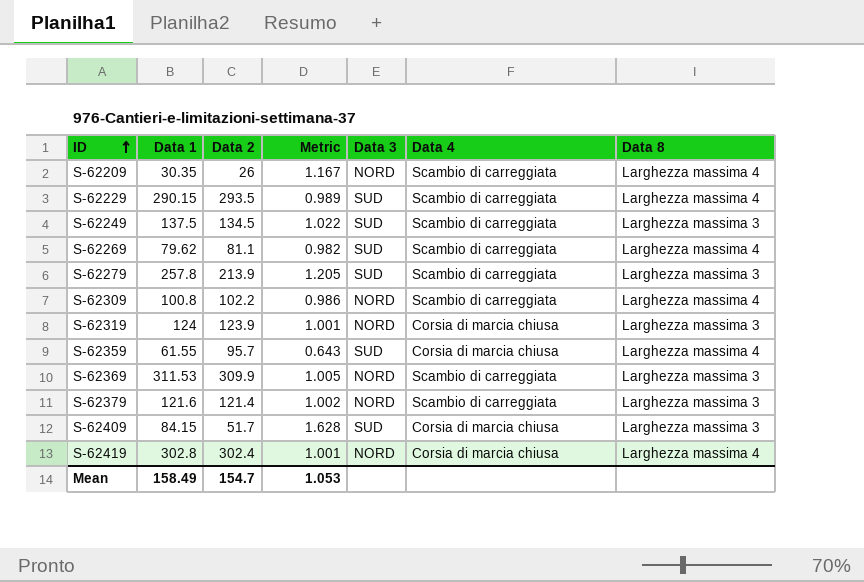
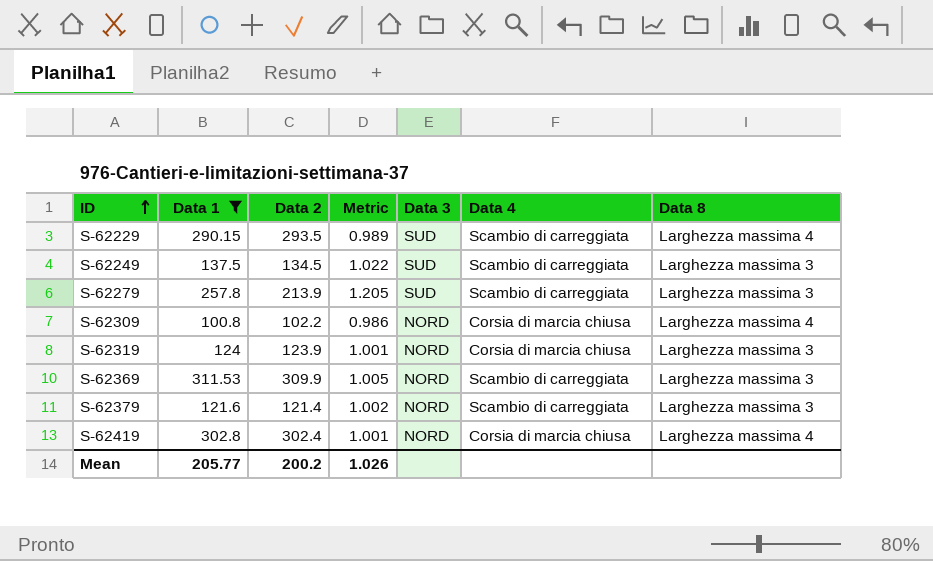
filter: none -> Data 1 >= 100.8
S-62309 | Data 4: Scambio di carreggiata -> Corsia di marcia chiusa
Mean | Data 1: 158.49 -> 205.77
Mean | Data 2: 154.7 -> 200.2
Mean | Metric: 1.053 -> 1.026

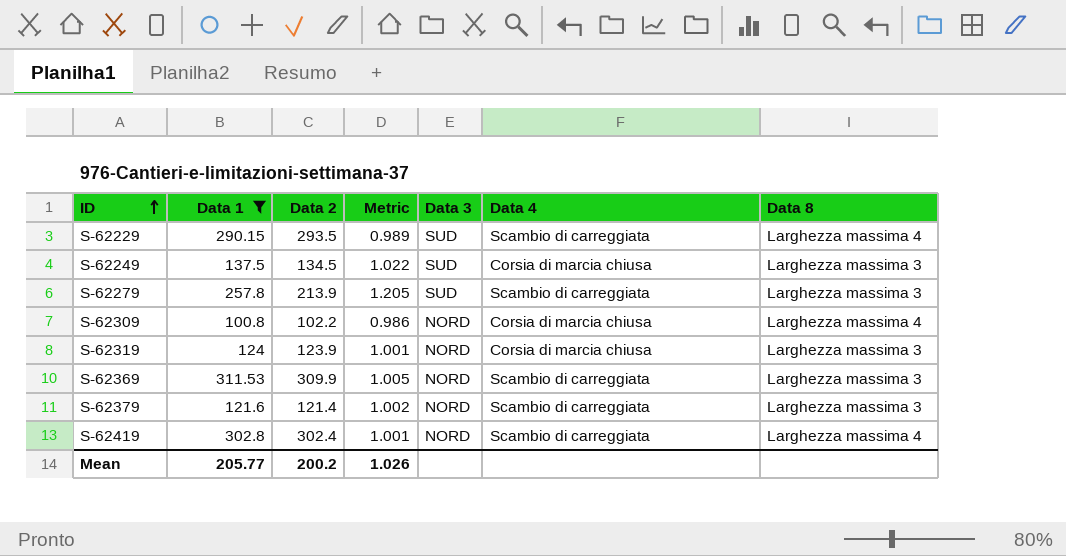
S-62249 | Data 4: Scambio di carreggiata -> Corsia di marcia chiusa
S-62419 | Data 4: Corsia di marcia chiusa -> Scambio di carreggiata

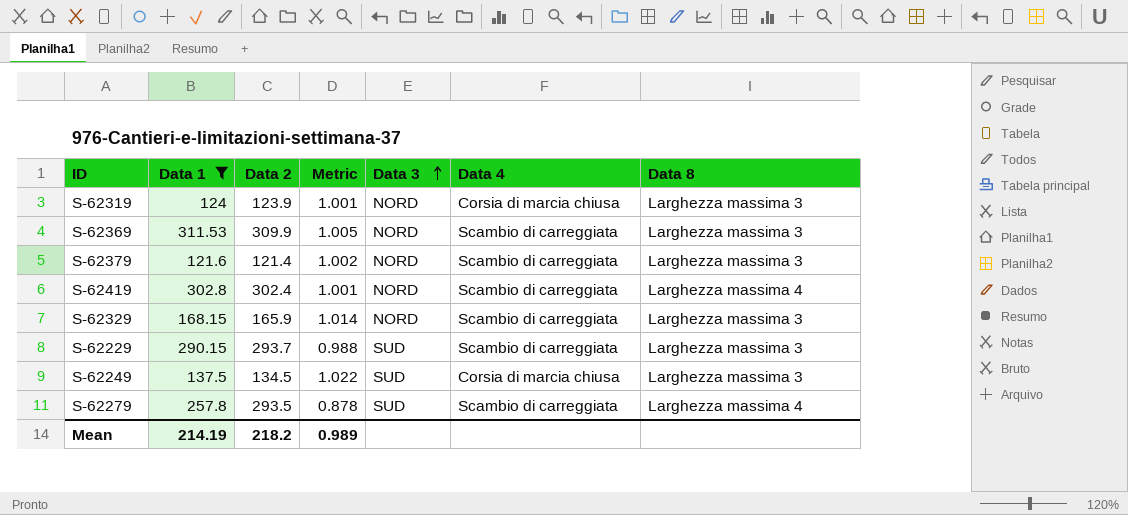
row order: ID ascending -> Data 3 ascending
row S-62309: 100.8 | 102.2 | 0.986 | NORD | Corsia di marcia chiusa | Larghezza massima 4 -> none
row S-62329: none -> 168.15 | 165.9 | 1.014 | NORD | Scambio di carreggiata | Larghezza massima 3
S-62229 | Data 2: 293.5 -> 293.7
S-62229 | Metric: 0.989 -> 0.988
S-62229 | Data 8: Larghezza massima 4 -> Larghezza massima 3
S-62279 | Data 2: 213.9 -> 293.5
S-62279 | Metric: 1.205 -> 0.878
S-62279 | Data 8: Larghezza massima 3 -> Larghezza massima 4
Mean | Data 1: 205.77 -> 214.19
Mean | Data 2: 200.2 -> 218.2
Mean | Metric: 1.026 -> 0.989

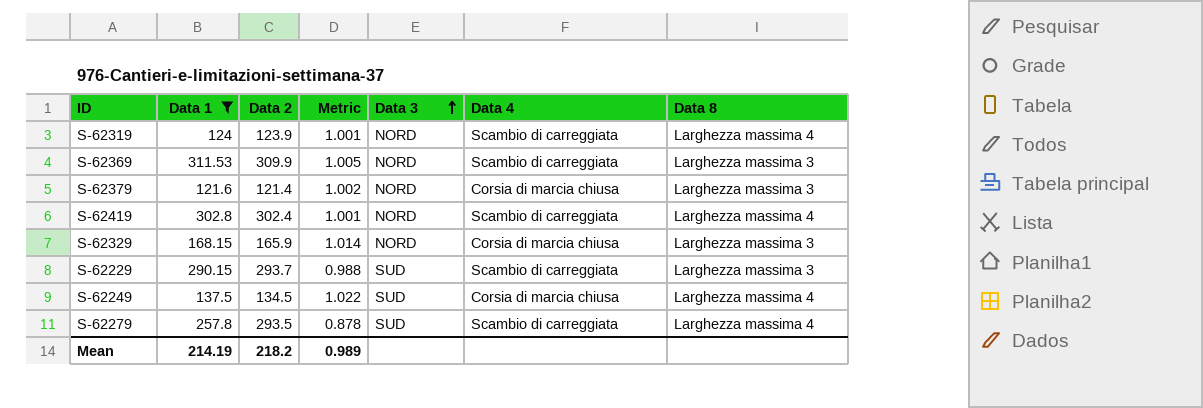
S-62319 | Data 4: Corsia di marcia chiusa -> Scambio di carreggiata
S-62319 | Data 8: Larghezza massima 3 -> Larghezza massima 4
S-62379 | Data 4: Scambio di carreggiata -> Corsia di marcia chiusa
S-62329 | Data 4: Scambio di carreggiata -> Corsia di marcia chiusa
S-62249 | Data 8: Larghezza massima 3 -> Larghezza massima 4

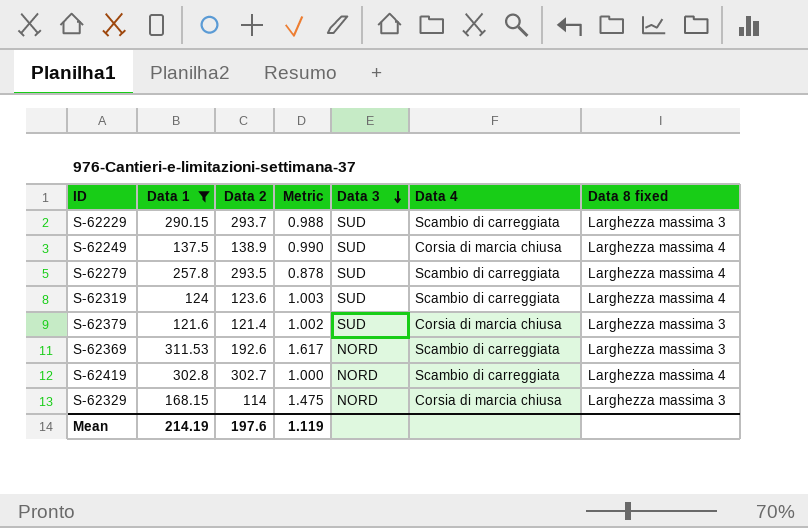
row order: Data 3 ascending -> Data 3 descending
column name: Data 8 -> Data 8 fixed
S-62249 | Data 2: 134.5 -> 138.9
S-62249 | Metric: 1.022 -> 0.990
S-62319 | Data 2: 123.9 -> 123.6
S-62319 | Metric: 1.001 -> 1.003
S-62319 | Data 3: NORD -> SUD
S-62379 | Data 3: NORD -> SUD
S-62369 | Data 2: 309.9 -> 192.6
S-62369 | Metric: 1.005 -> 1.617
S-62419 | Data 2: 302.4 -> 302.7
S-62419 | Metric: 1.001 -> 1.000
S-62329 | Data 2: 165.9 -> 114
S-62329 | Metric: 1.014 -> 1.475
Mean | Data 2: 218.2 -> 197.6
Mean | Metric: 0.989 -> 1.119

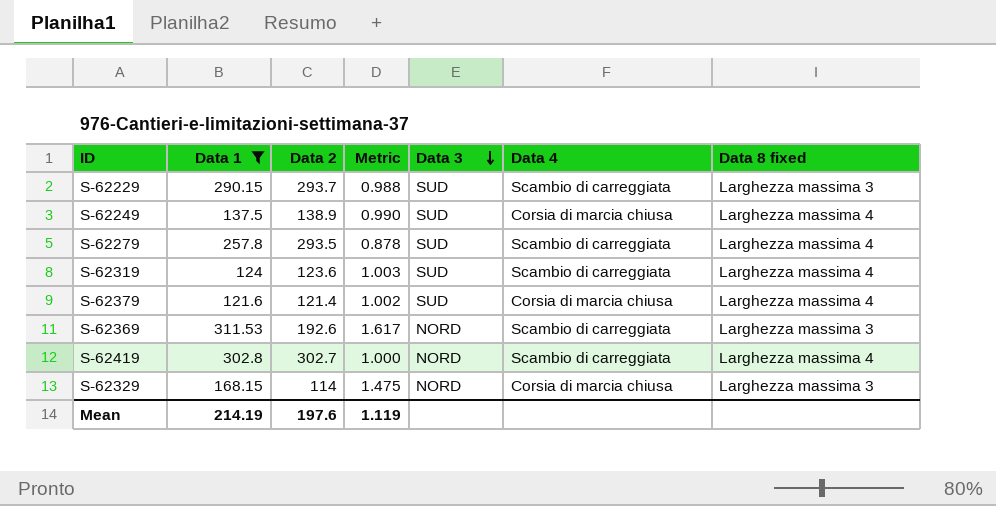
S-62379 | Data 8 fixed: Larghezza massima 3 -> Larghezza massima 4

